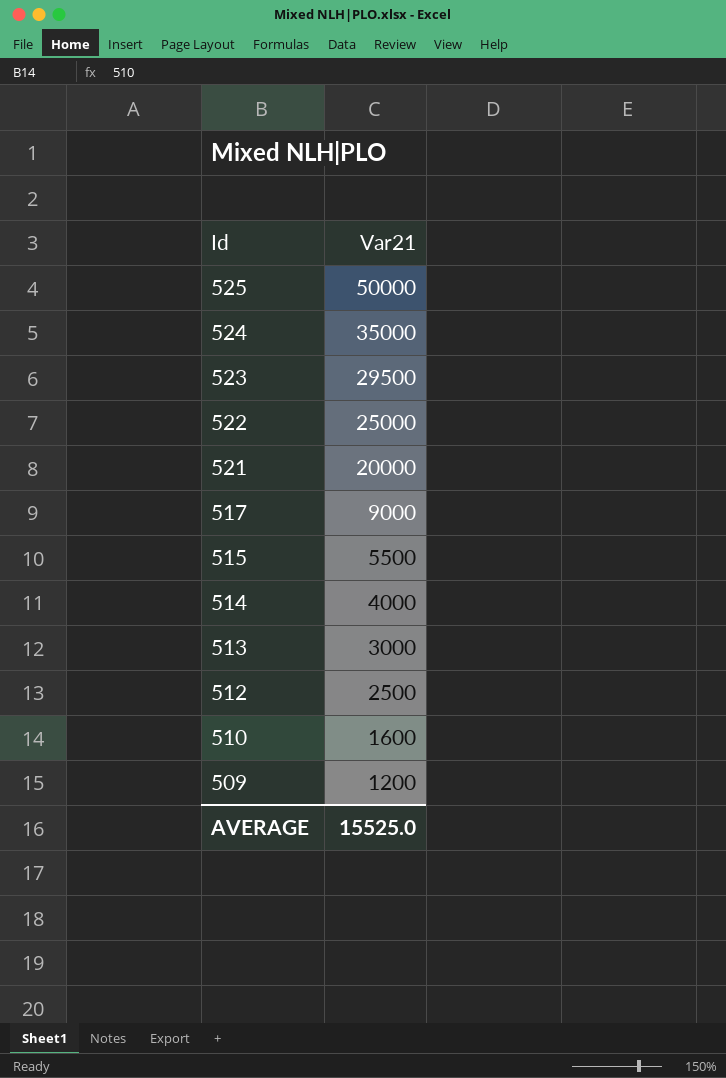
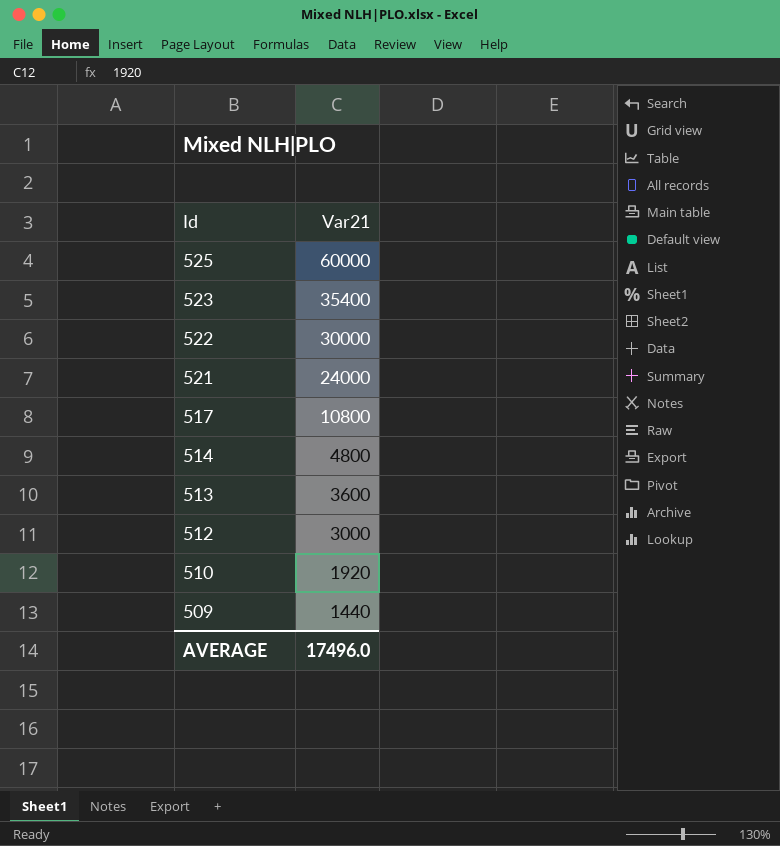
row 524: 35000 -> none
row 515: 5500 -> none
525 | Var21: 50000 -> 60000
523 | Var21: 29500 -> 35400
522 | Var21: 25000 -> 30000
521 | Var21: 20000 -> 24000
517 | Var21: 9000 -> 10800
514 | Var21: 4000 -> 4800
513 | Var21: 3000 -> 3600
512 | Var21: 2500 -> 3000
510 | Var21: 1600 -> 1920
509 | Var21: 1200 -> 1440
AVERAGE | Var21: 15525.0 -> 17496.0

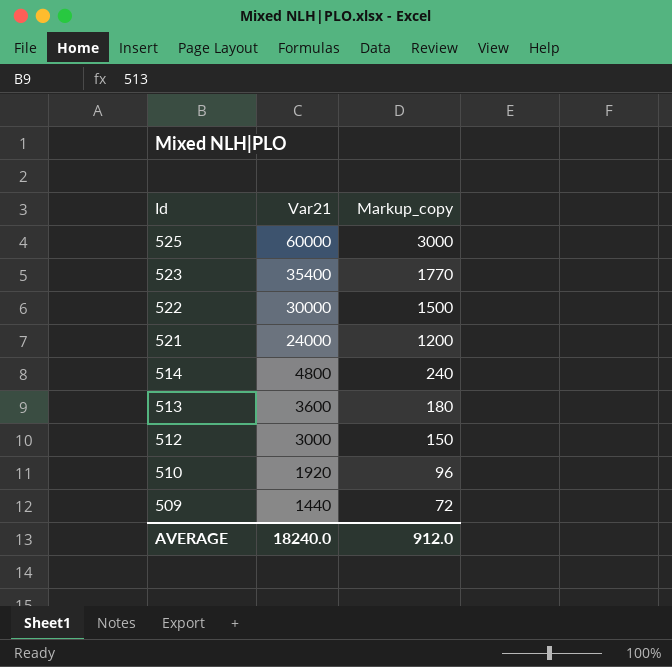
column Markup_copy | formula: none -> [Var21] * 0.05
row 517: 10800 -> none
AVERAGE | Var21: 17496.0 -> 18240.0

